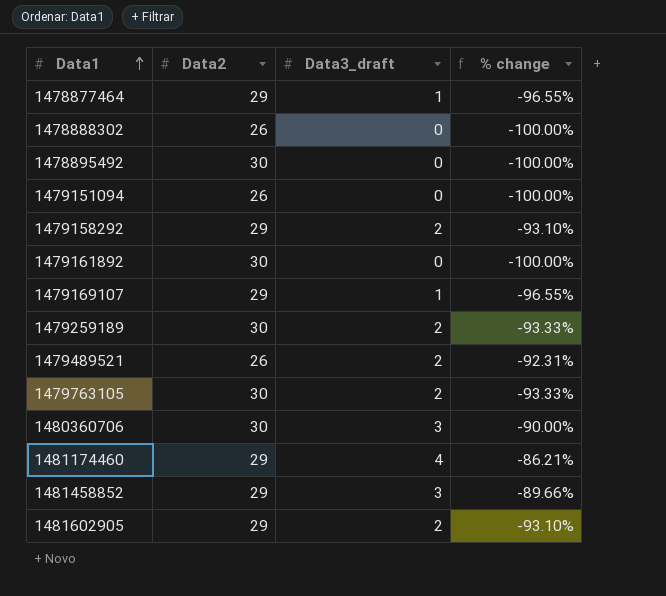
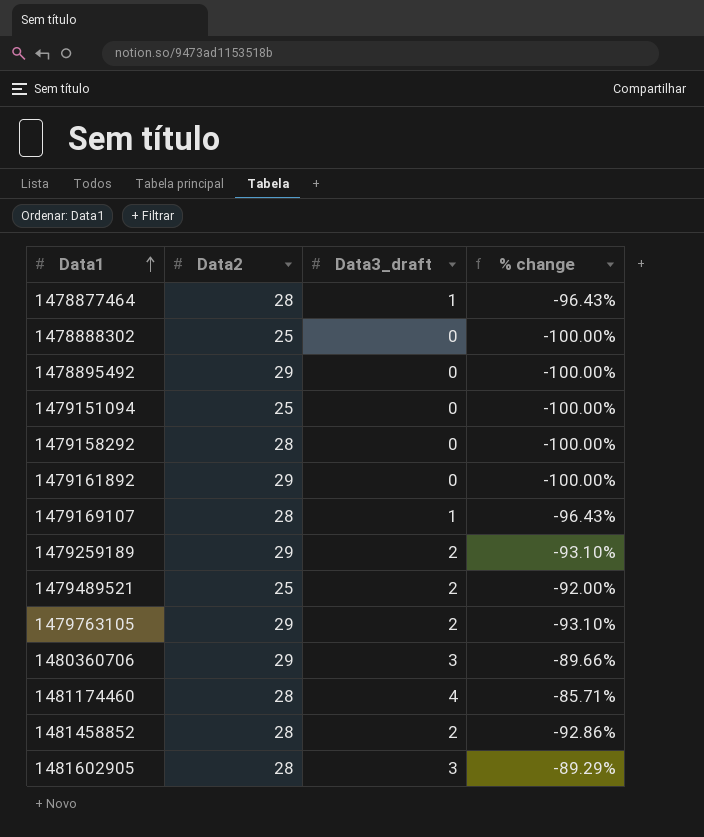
1478877464 | Data2: 29 -> 28
1478877464 | % change: -96.55% -> -96.43%
1478888302 | Data2: 26 -> 25
1478895492 | Data2: 30 -> 29
1479151094 | Data2: 26 -> 25
1479158292 | Data2: 29 -> 28
1479158292 | Data3_draft: 2 -> 0
1479158292 | % change: -93.10% -> -100.00%
1479161892 | Data2: 30 -> 29
1479169107 | Data2: 29 -> 28
1479169107 | % change: -96.55% -> -96.43%
1479259189 | Data2: 30 -> 29
1479259189 | % change: -93.33% -> -93.10%
1479489521 | Data2: 26 -> 25
1479489521 | % change: -92.31% -> -92.00%
1479763105 | Data2: 30 -> 29
1479763105 | % change: -93.33% -> -93.10%
1480360706 | Data2: 30 -> 29
1480360706 | % change: -90.00% -> -89.66%
1481174460 | Data2: 29 -> 28
1481174460 | % change: -86.21% -> -85.71%
1481458852 | Data2: 29 -> 28
1481458852 | Data3_draft: 3 -> 2
1481458852 | % change: -89.66% -> -92.86%
1481602905 | Data2: 29 -> 28
1481602905 | Data3_draft: 2 -> 3
1481602905 | % change: -93.10% -> -89.29%

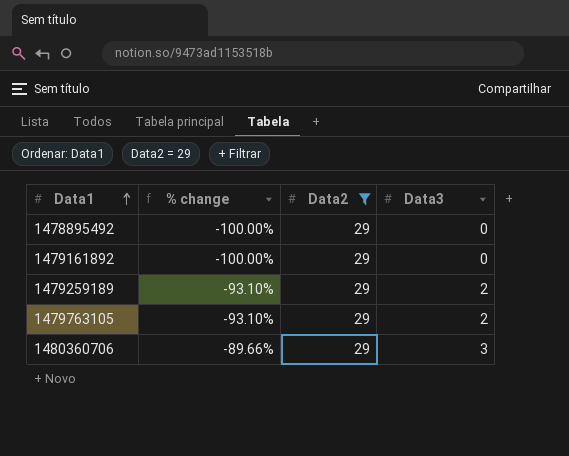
filter: none -> Data2 = 29
column % change | position: 4 -> 2
column name: Data3_draft -> Data3

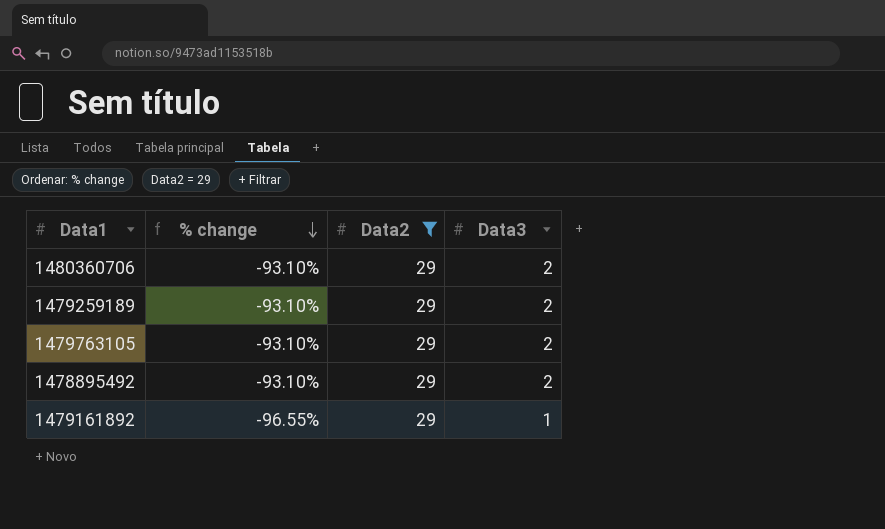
row order: Data1 ascending -> % change descending
1480360706 | % change: -89.66% -> -93.10%
1480360706 | Data3: 3 -> 2
1478895492 | % change: -100.00% -> -93.10%
1478895492 | Data3: 0 -> 2
1479161892 | % change: -100.00% -> -96.55%
1479161892 | Data3: 0 -> 1

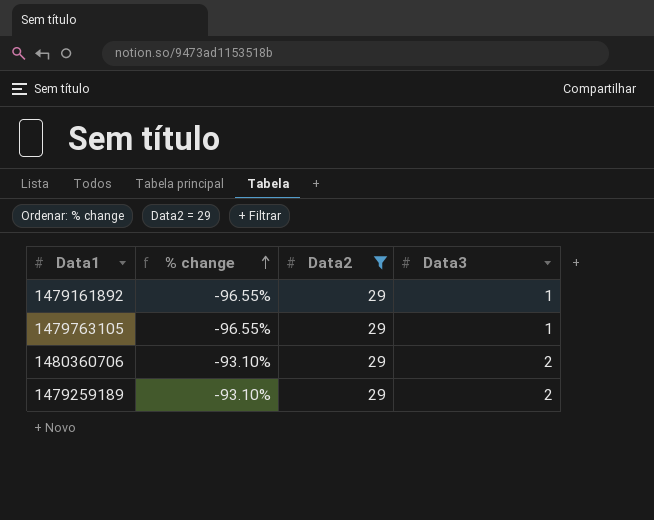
row order: % change descending -> % change ascending
row 1478895492: -93.10% | 29 | 2 -> none
1479763105 | % change: -93.10% -> -96.55%
1479763105 | Data3: 2 -> 1

